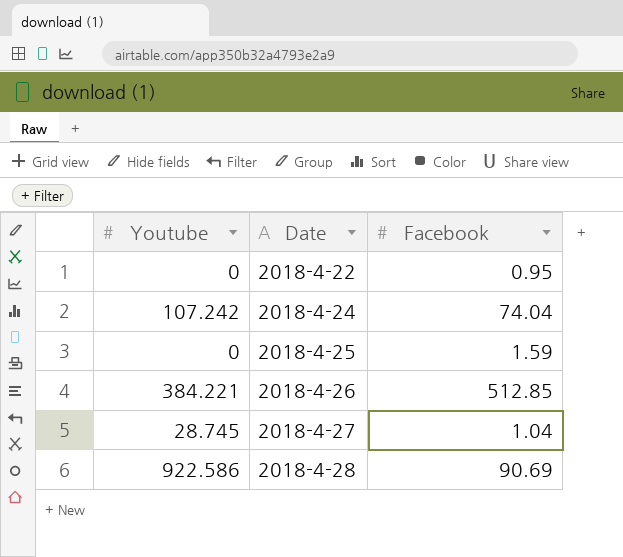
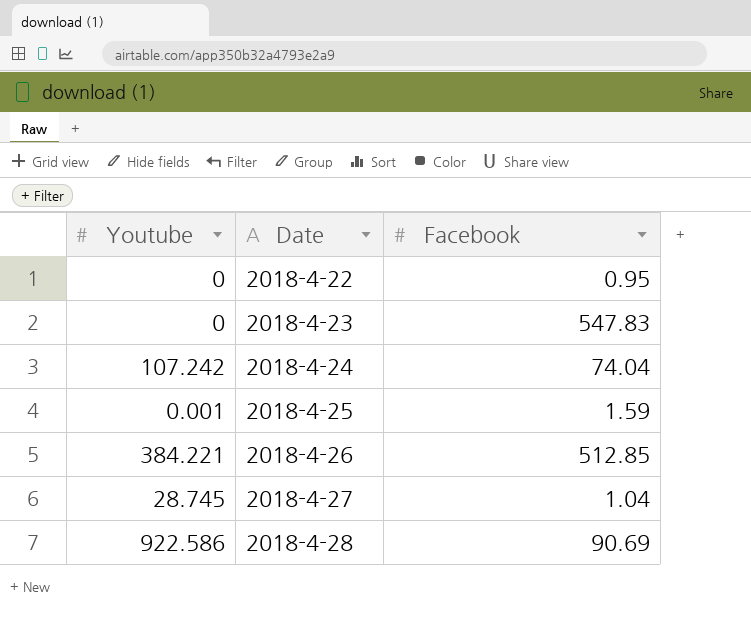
row 2018-4-23: none -> 0 | 547.83
2018-4-25 | Youtube: 0 -> 0.001

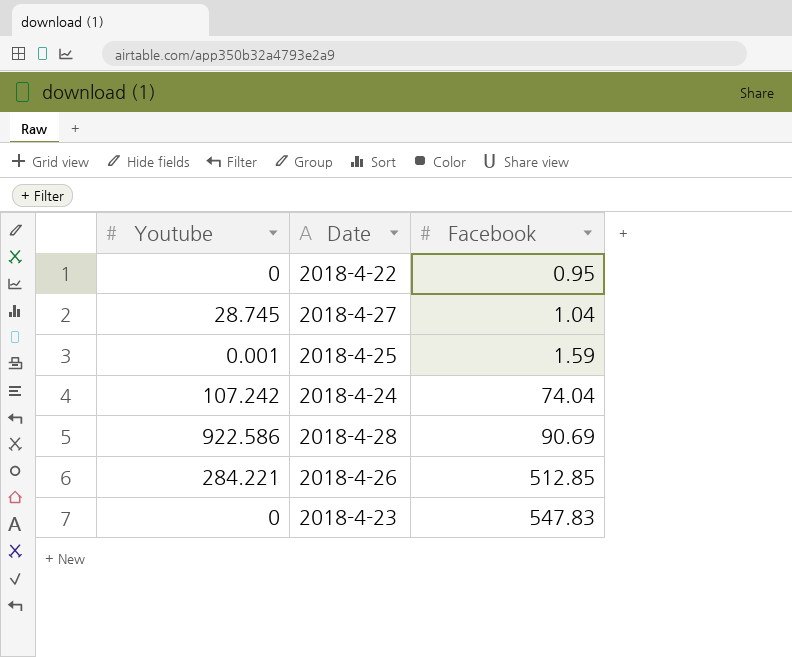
row order: Date ascending -> Facebook ascending
2018-4-26 | Youtube: 384.221 -> 284.221

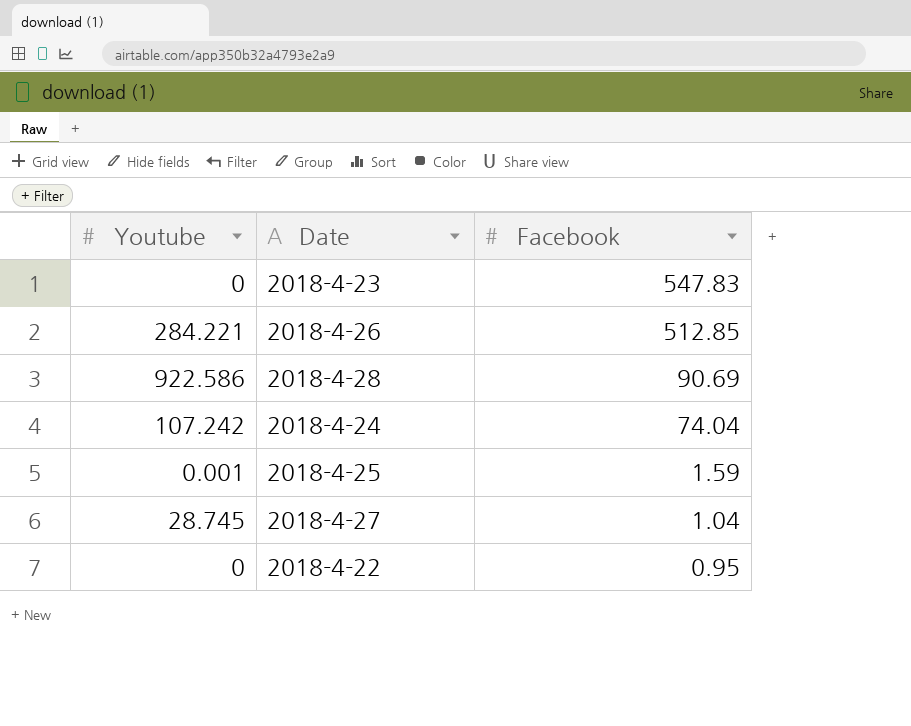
row order: Facebook ascending -> Facebook descending

